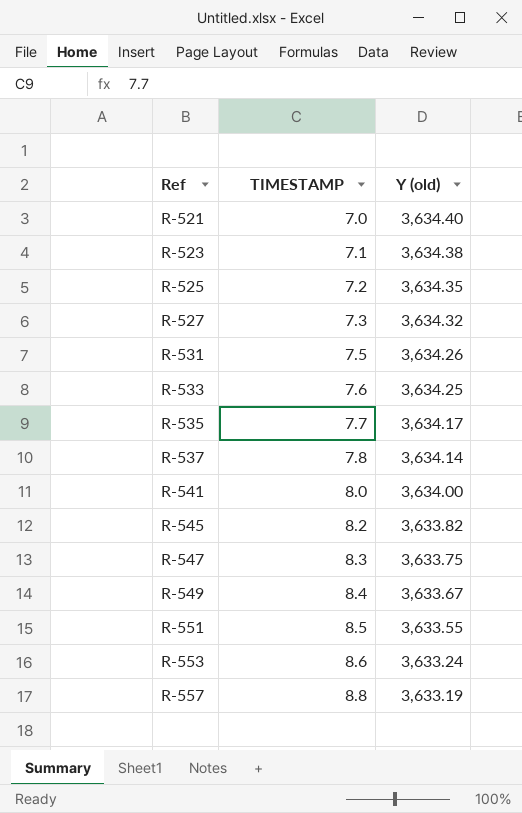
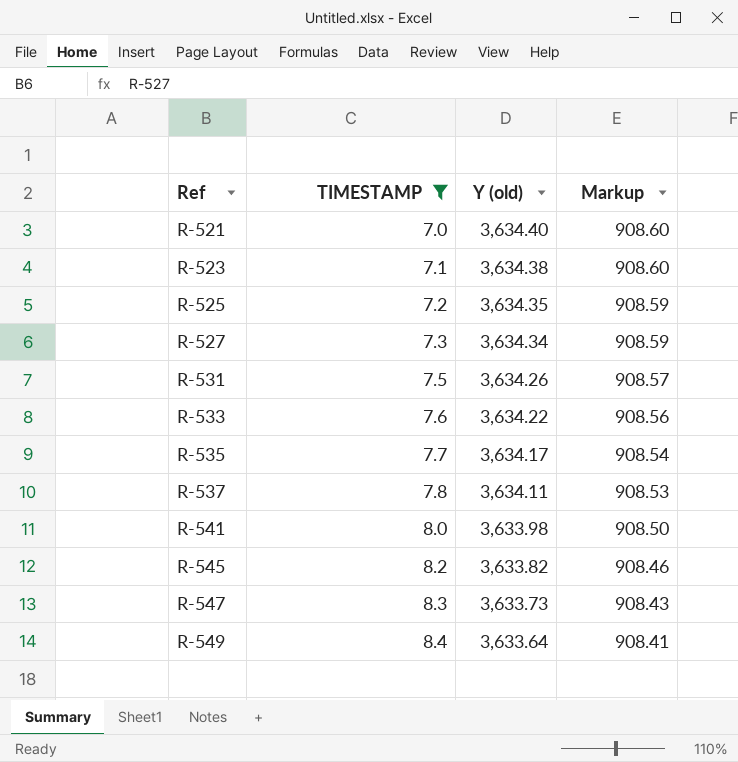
filter: none -> TIMESTAMP <= 8.4
column Markup | formula: none -> [Y (old)] * 0.25
R-527 | Y (old): 3,634.32 -> 3,634.34
R-533 | Y (old): 3,634.25 -> 3,634.22
R-537 | Y (old): 3,634.14 -> 3,634.11
R-541 | Y (old): 3,634.00 -> 3,633.98
R-547 | Y (old): 3,633.75 -> 3,633.73
R-549 | Y (old): 3,633.67 -> 3,633.64

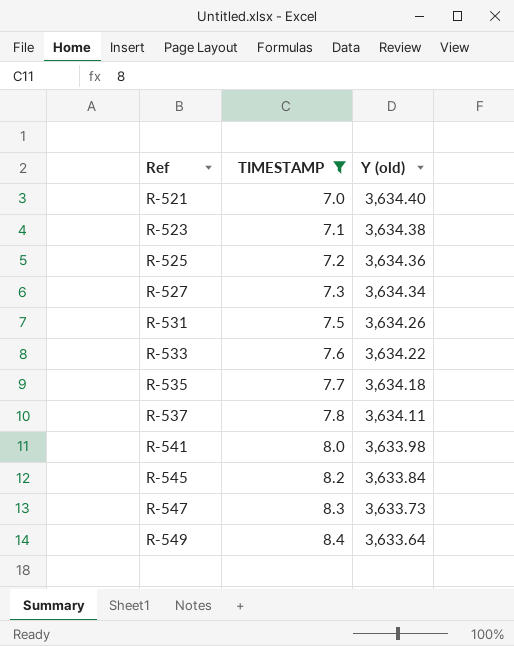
column Markup | formula: [Y (old)] * 0.25 -> none
R-525 | Y (old): 3,634.35 -> 3,634.36
R-535 | Y (old): 3,634.17 -> 3,634.18
R-545 | Y (old): 3,633.82 -> 3,633.84

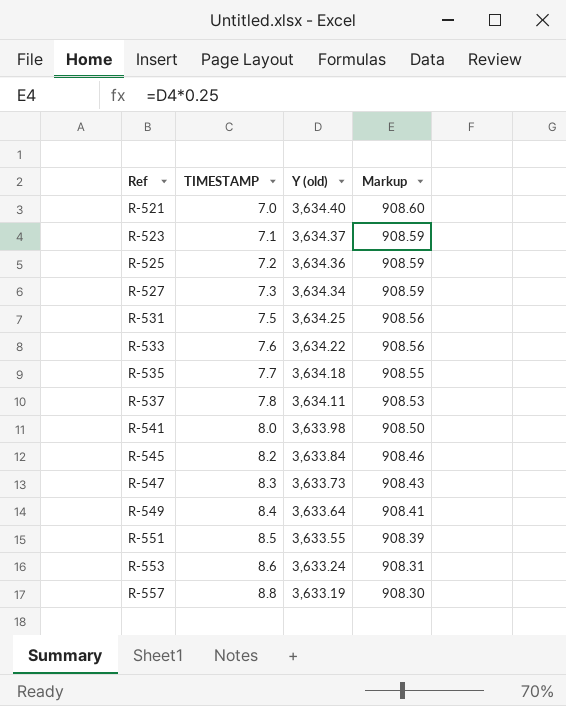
filter: TIMESTAMP <= 8.4 -> none
column Markup | formula: none -> [Y (old)] * 0.25
R-523 | Y (old): 3,634.38 -> 3,634.37
R-531 | Y (old): 3,634.26 -> 3,634.25

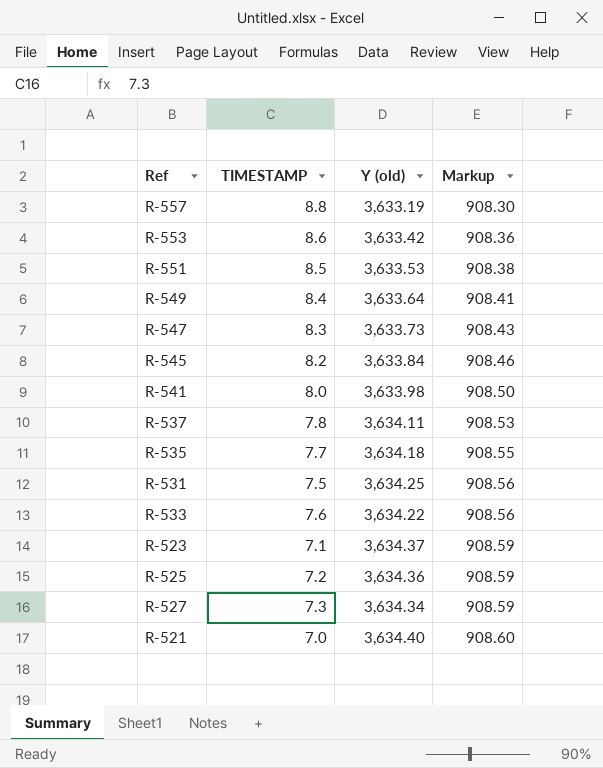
row order: Ref ascending -> Markup ascending
R-553 | Y (old): 3,633.24 -> 3,633.42
R-553 | Markup: 908.31 -> 908.36
R-551 | Y (old): 3,633.55 -> 3,633.53
R-551 | Markup: 908.39 -> 908.38

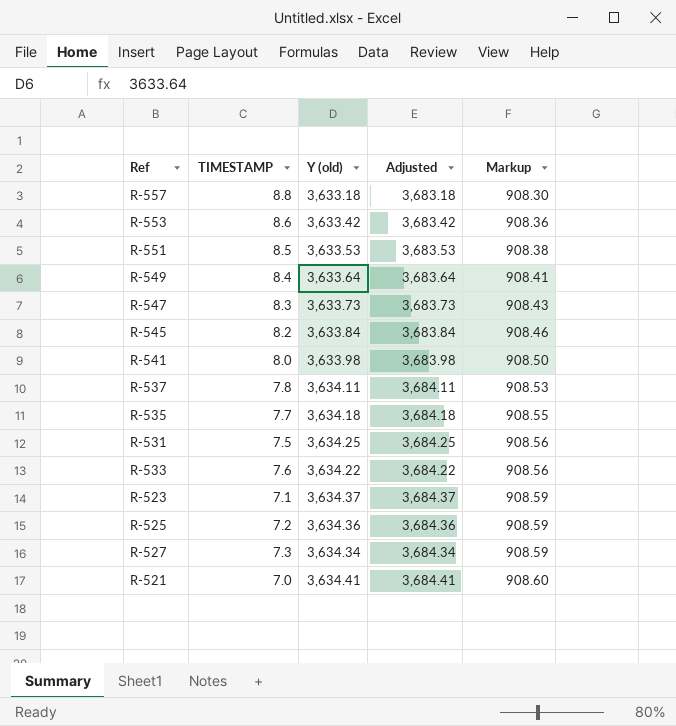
column Adjusted | formula: none -> [Y (old)] + 50
R-557 | Y (old): 3,633.19 -> 3,633.18
R-521 | Y (old): 3,634.40 -> 3,634.41

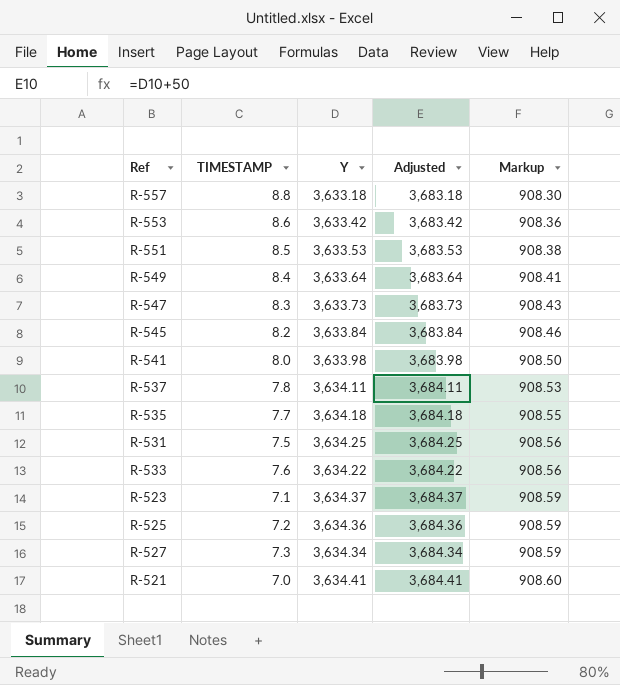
column name: Y (old) -> Y

